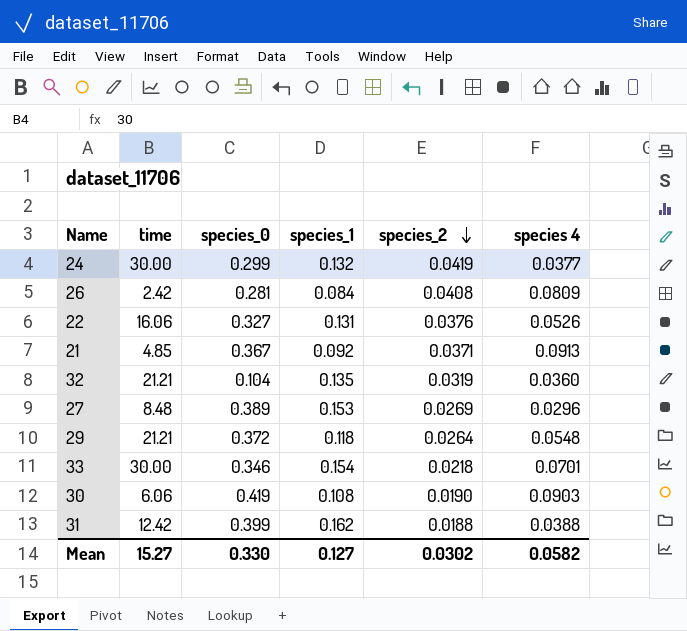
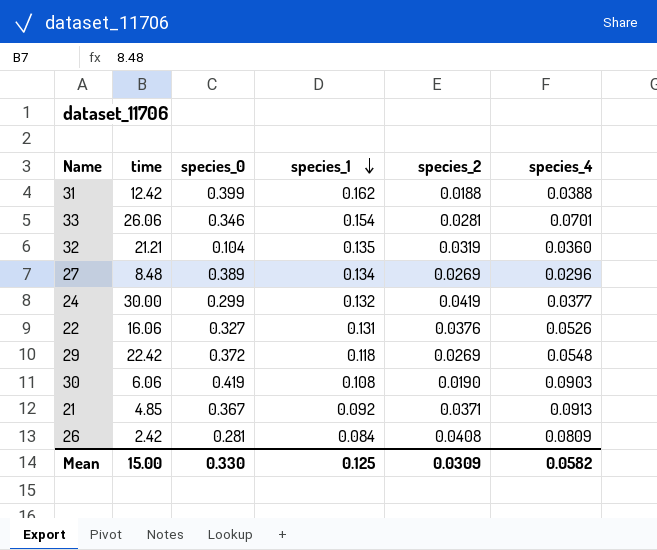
row order: species_2 descending -> species_1 descending
column name: species 4 -> species_4
33 | time: 30.00 -> 26.06
33 | species_2: 0.0218 -> 0.0281
27 | species_1: 0.153 -> 0.134
29 | time: 21.21 -> 22.42
29 | species_2: 0.0264 -> 0.0269
Mean | time: 15.27 -> 15.00
Mean | species_1: 0.127 -> 0.125
Mean | species_2: 0.0302 -> 0.0309

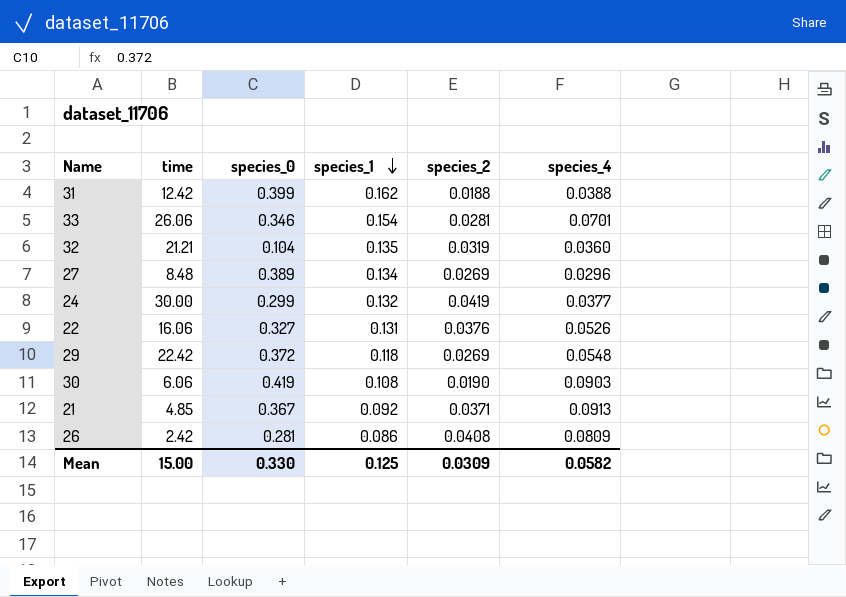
26 | species_1: 0.084 -> 0.086

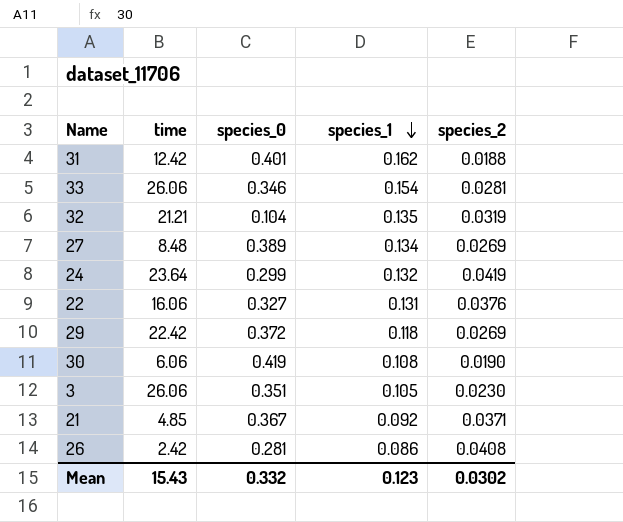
column species_4 | position: 6 -> none
31 | species_0: 0.399 -> 0.401
24 | time: 30.00 -> 23.64
row 3: none -> 26.06 | 0.351 | 0.105 | 0.0230
Mean | time: 15.00 -> 15.43
Mean | species_0: 0.330 -> 0.332
Mean | species_1: 0.125 -> 0.123
Mean | species_2: 0.0309 -> 0.0302

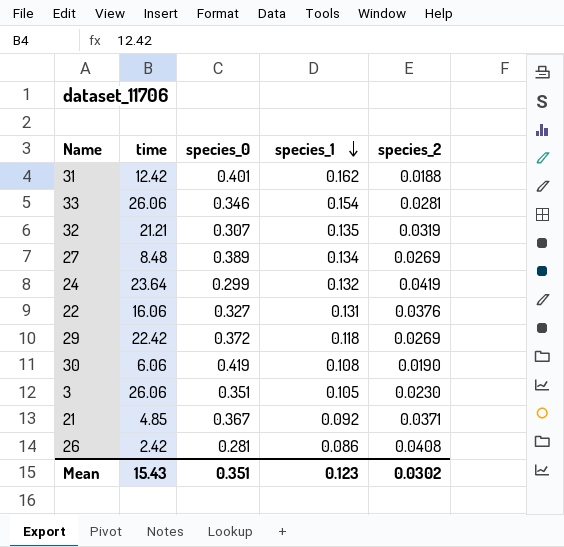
32 | species_0: 0.104 -> 0.307
Mean | species_0: 0.332 -> 0.351

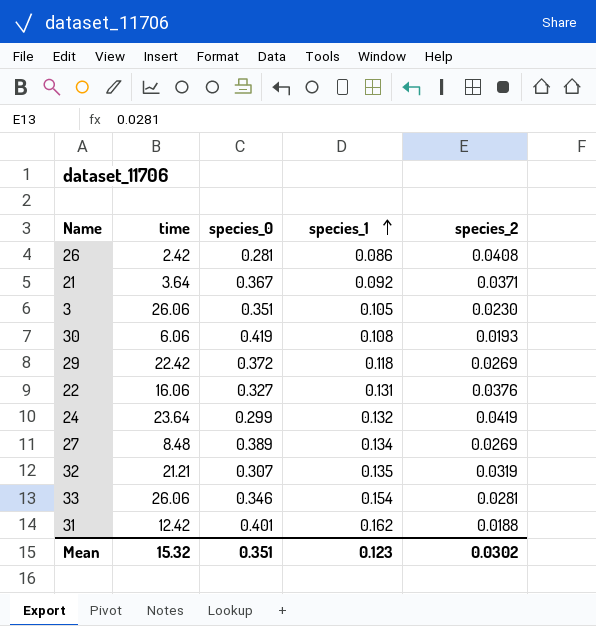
row order: species_1 descending -> species_1 ascending
21 | time: 4.85 -> 3.64
30 | species_2: 0.0190 -> 0.0193
Mean | time: 15.43 -> 15.32

